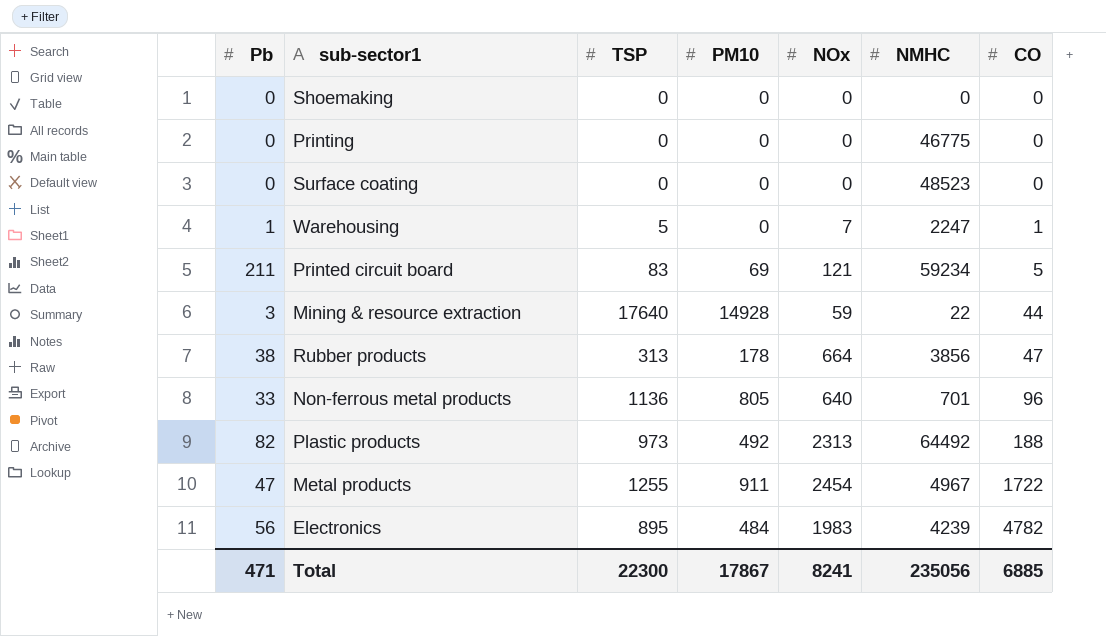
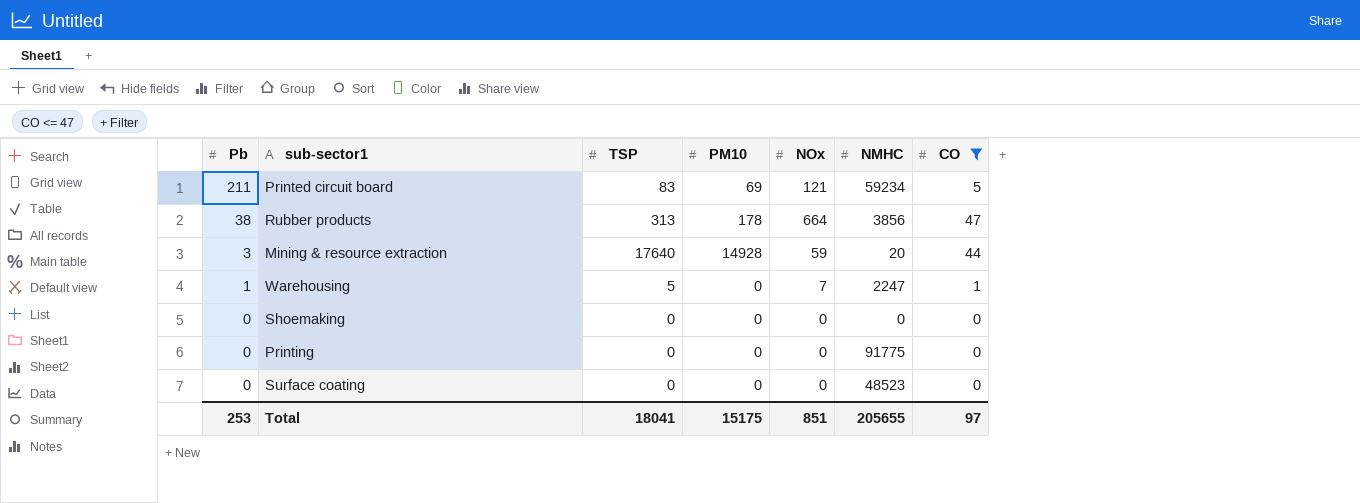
filter: none -> CO <= 47
row order: CO ascending -> Pb descending
Mining & resource extraction | NMHC: 22 -> 20
Printing | NMHC: 46775 -> 91775
Total | Pb: 471 -> 253
Total | TSP: 22300 -> 18041
Total | PM10: 17867 -> 15175
Total | NOx: 8241 -> 851
Total | NMHC: 235056 -> 205655
Total | CO: 6885 -> 97

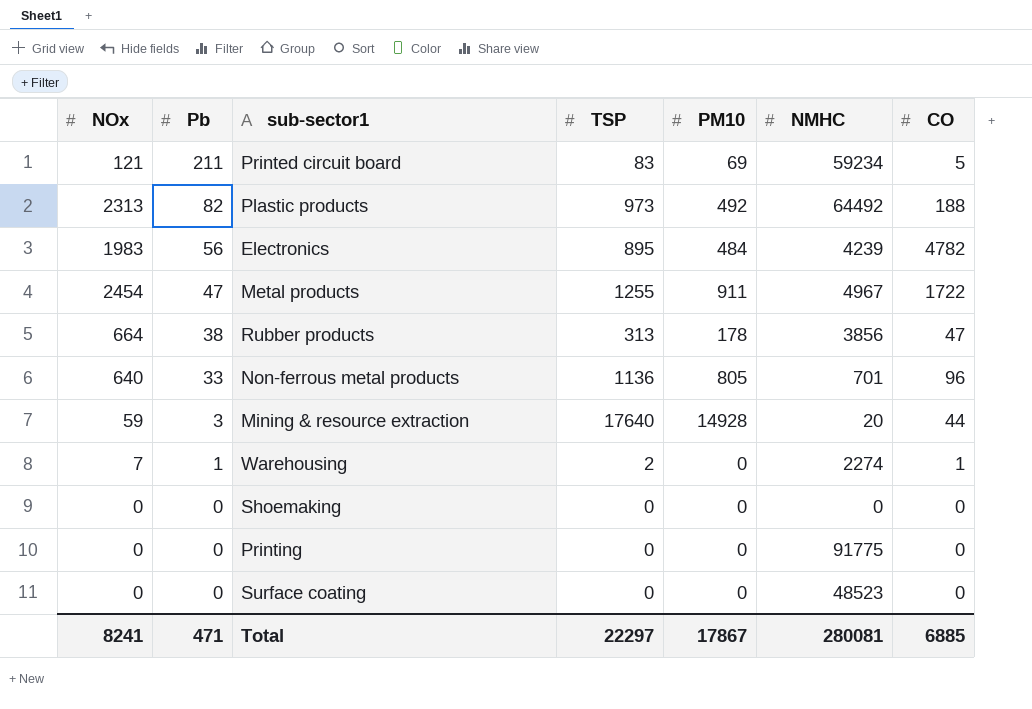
filter: CO <= 47 -> none
column NOx | position: 5 -> 1
Warehousing | TSP: 5 -> 2
Warehousing | NMHC: 2247 -> 2274
Total | NOx: 851 -> 8241
Total | Pb: 253 -> 471
Total | TSP: 18041 -> 22297
Total | PM10: 15175 -> 17867
Total | NMHC: 205655 -> 280081
Total | CO: 97 -> 6885

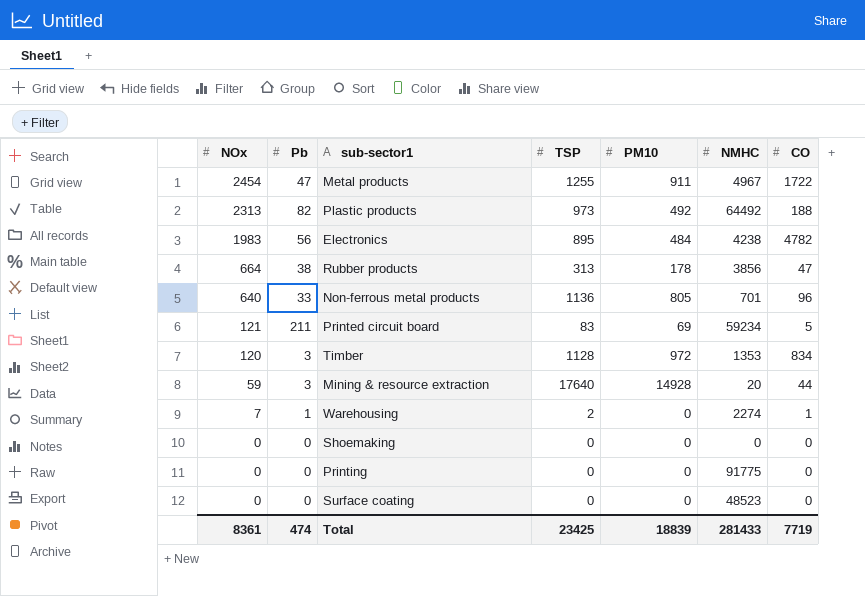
row order: Pb descending -> NOx descending
Electronics | NMHC: 4239 -> 4238
row Timber: none -> 120 | 3 | 1128 | 972 | 1353 | 834
Total | NOx: 8241 -> 8361
Total | Pb: 471 -> 474
Total | TSP: 22297 -> 23425
Total | PM10: 17867 -> 18839
Total | NMHC: 280081 -> 281433
Total | CO: 6885 -> 7719

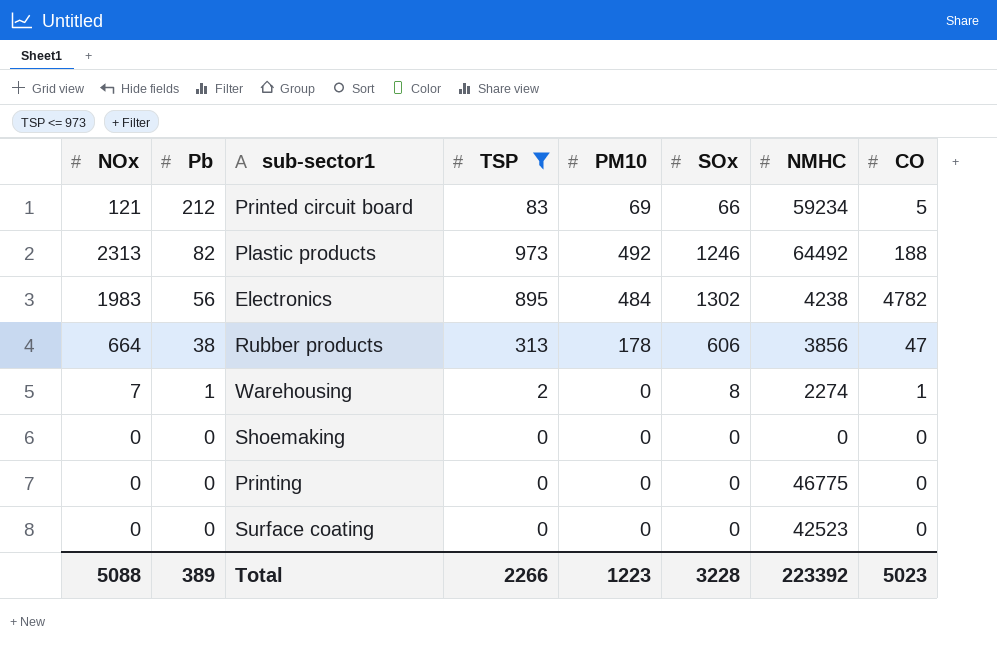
filter: none -> TSP <= 973
row order: NOx descending -> Pb descending
column SOx | position: none -> 6
Printed circuit board | Pb: 211 -> 212
Printing | NMHC: 91775 -> 46775
Surface coating | NMHC: 48523 -> 42523
Total | NOx: 8361 -> 5088
Total | Pb: 474 -> 389
Total | TSP: 23425 -> 2266
Total | PM10: 18839 -> 1223
Total | NMHC: 281433 -> 223392
Total | CO: 7719 -> 5023

